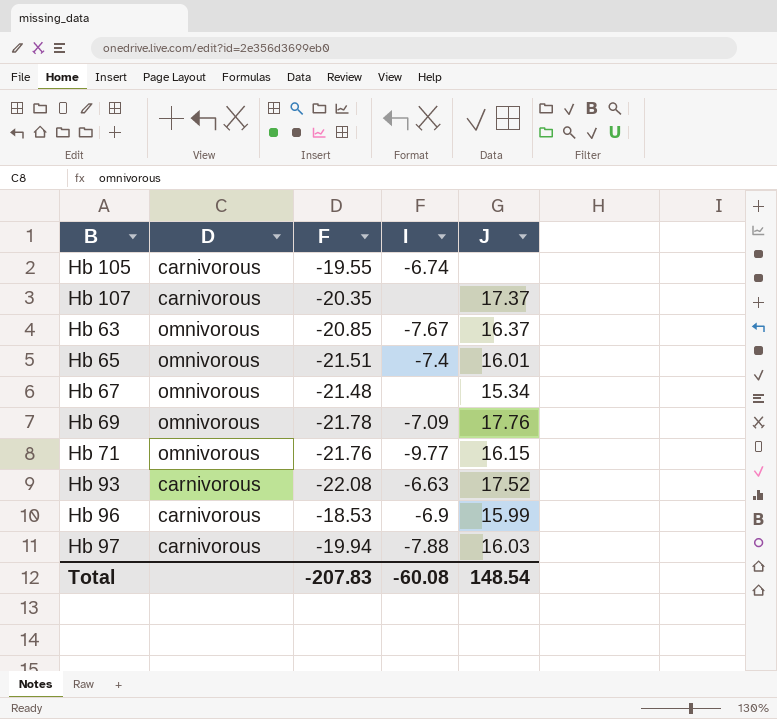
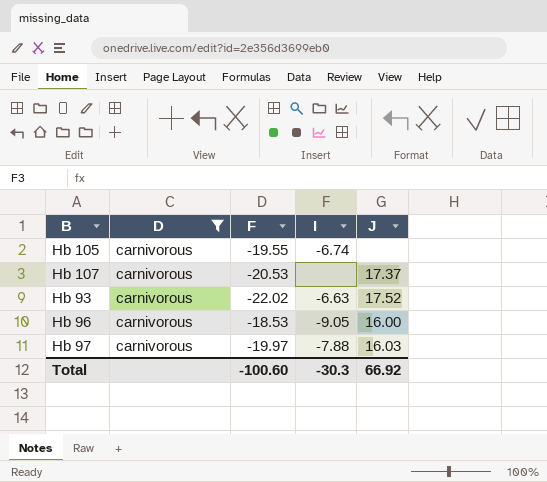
filter: none -> D = carnivorous
Hb 107 | F: -20.35 -> -20.53
Hb 93 | F: -22.08 -> -22.02
Hb 96 | I: -6.9 -> -9.05
Hb 96 | J: 15.99 -> 16.00
Hb 97 | F: -19.94 -> -19.97
Total | F: -207.83 -> -100.60
Total | I: -60.08 -> -30.3
Total | J: 148.54 -> 66.92

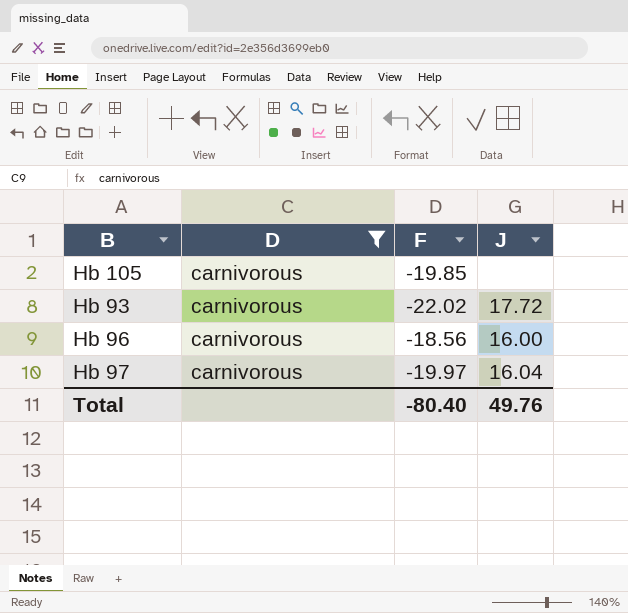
column I | position: 4 -> none
row Hb 107: carnivorous | -20.53 | none | 17.37 -> none
Hb 105 | F: -19.55 -> -19.85
Hb 93 | J: 17.52 -> 17.72
Hb 96 | F: -18.53 -> -18.56
Hb 97 | J: 16.03 -> 16.04
Total | F: -100.60 -> -80.40
Total | J: 66.92 -> 49.76

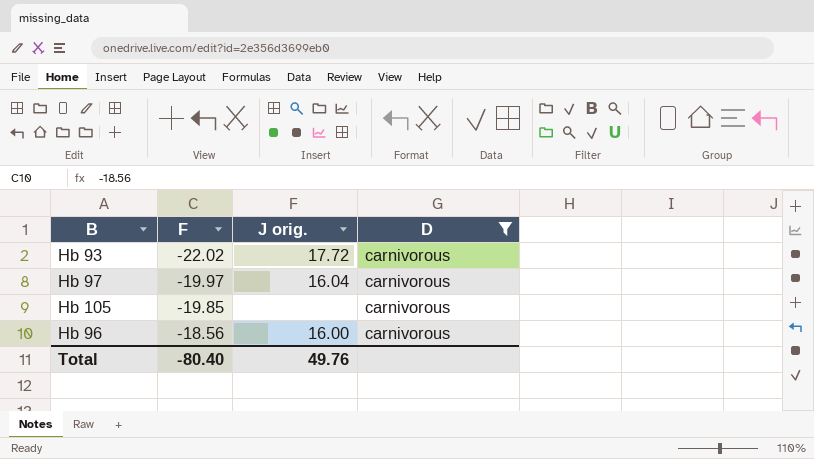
row order: none -> F ascending
column name: J -> J orig.
column D | position: 2 -> 4

